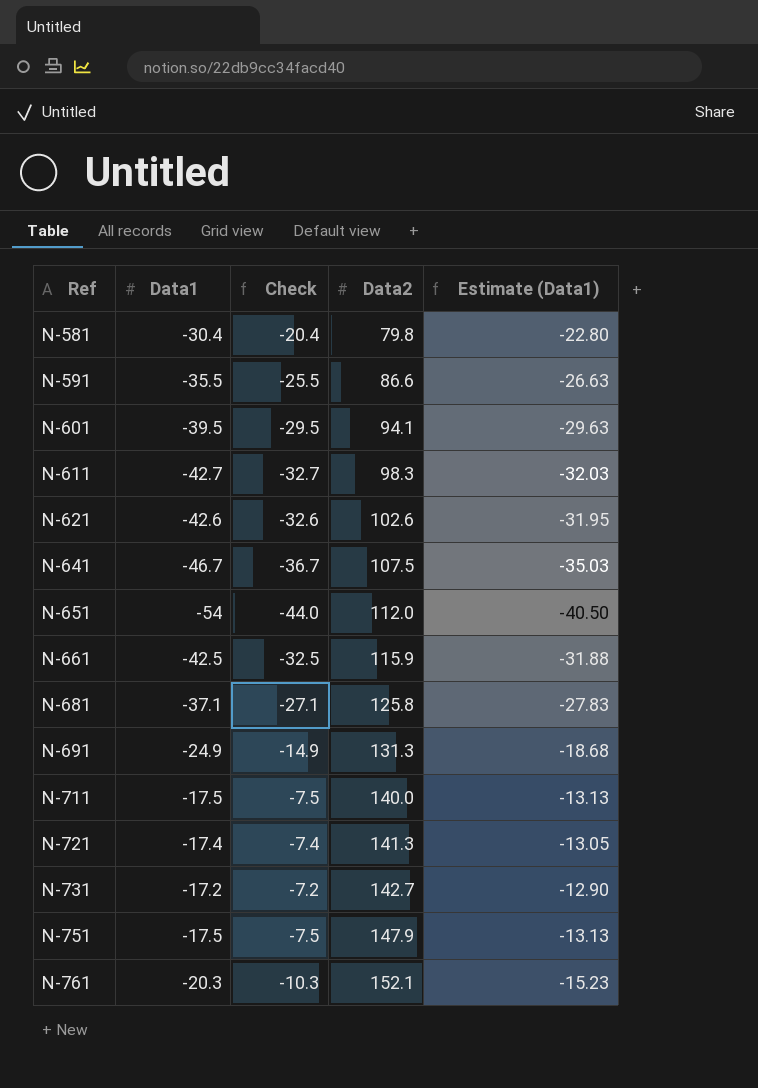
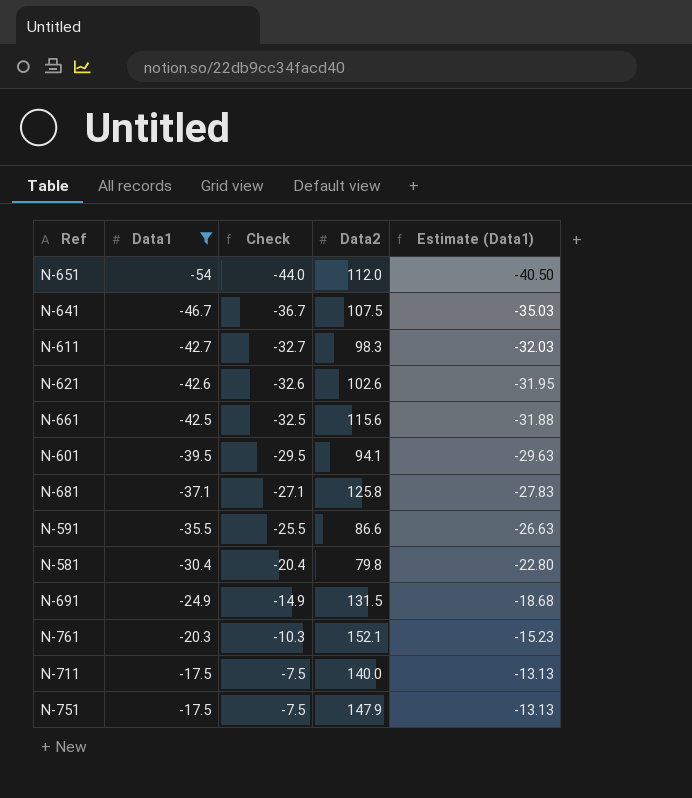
filter: none -> Data1 <= -17.5
row order: Ref ascending -> Data1 ascending
N-661 | Data2: 115.9 -> 115.6
N-691 | Data2: 131.3 -> 131.5

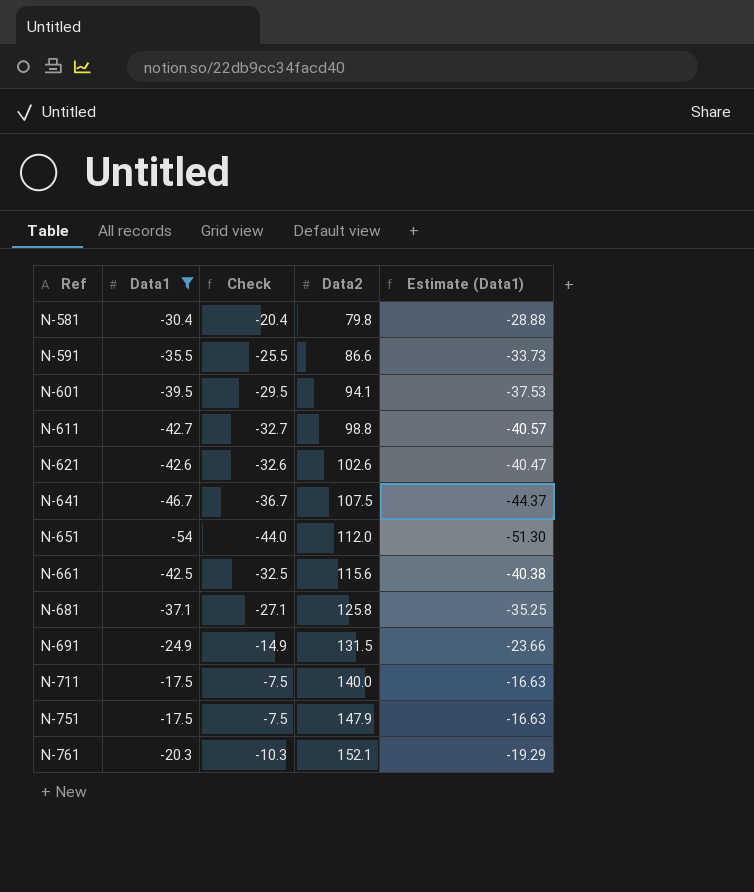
row order: Data1 ascending -> Ref ascending
column Estimate (Data1) | formula: [Data1] * 0.75 -> [Data1] * 0.95
N-611 | Data2: 98.3 -> 98.8

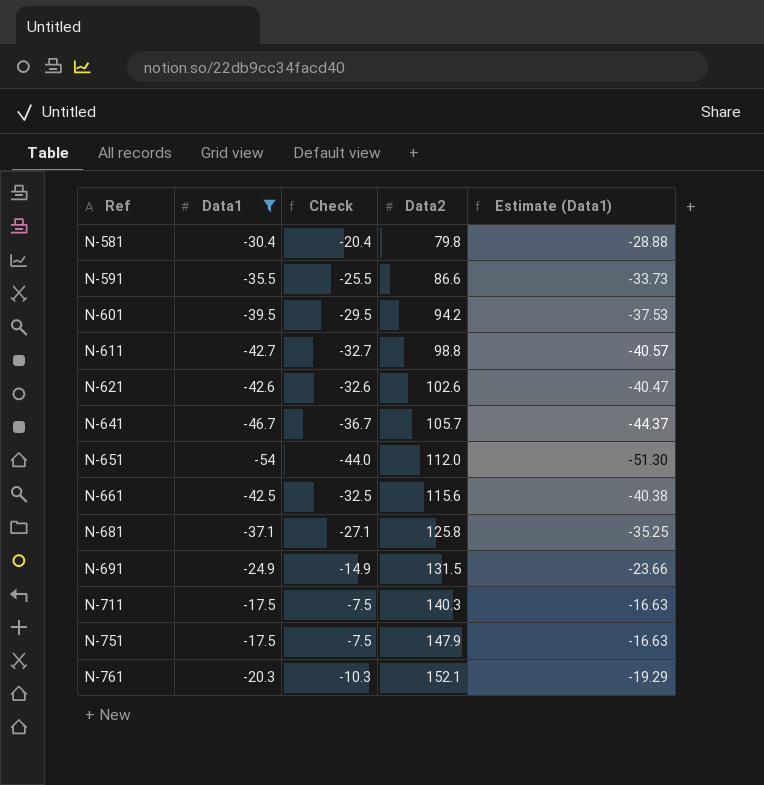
N-601 | Data2: 94.1 -> 94.2
N-641 | Data2: 107.5 -> 105.7
N-711 | Data2: 140.0 -> 140.3

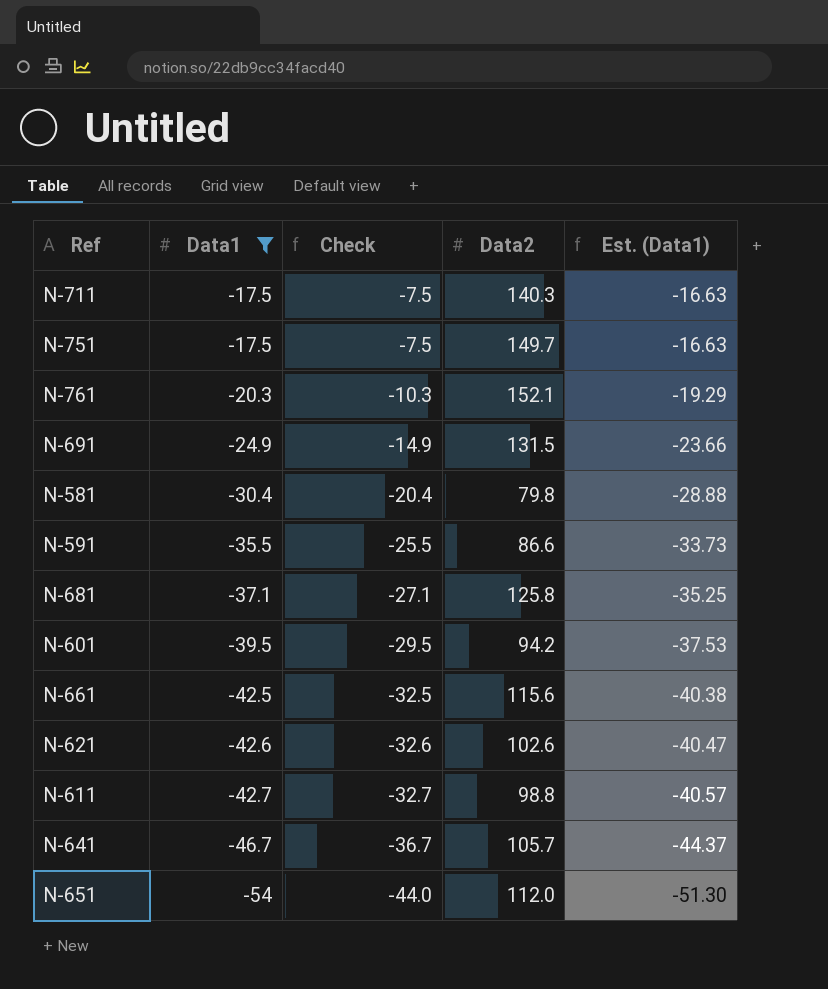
row order: Ref ascending -> Data1 descending
column name: Estimate (Data1) -> Est. (Data1)
N-751 | Data2: 147.9 -> 149.7

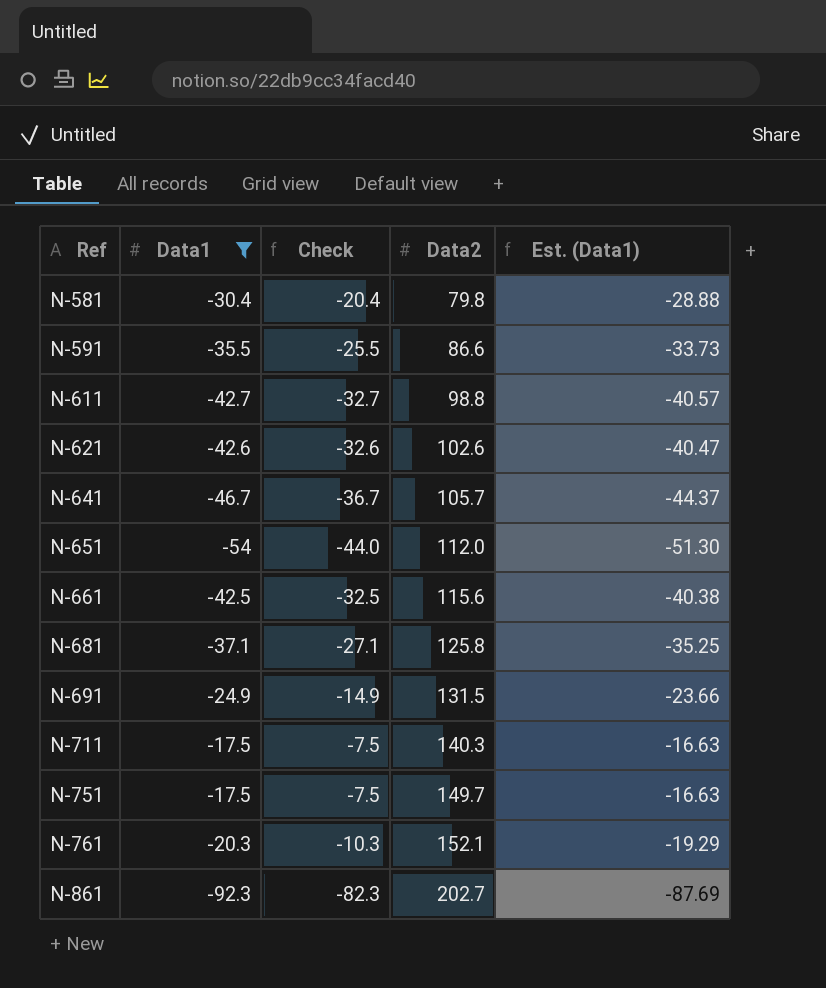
row order: Data1 descending -> Ref ascending
row N-601: -39.5 | -29.5 | 94.2 | -37.53 -> none
row N-861: none -> -92.3 | -82.3 | 202.7 | -87.69

